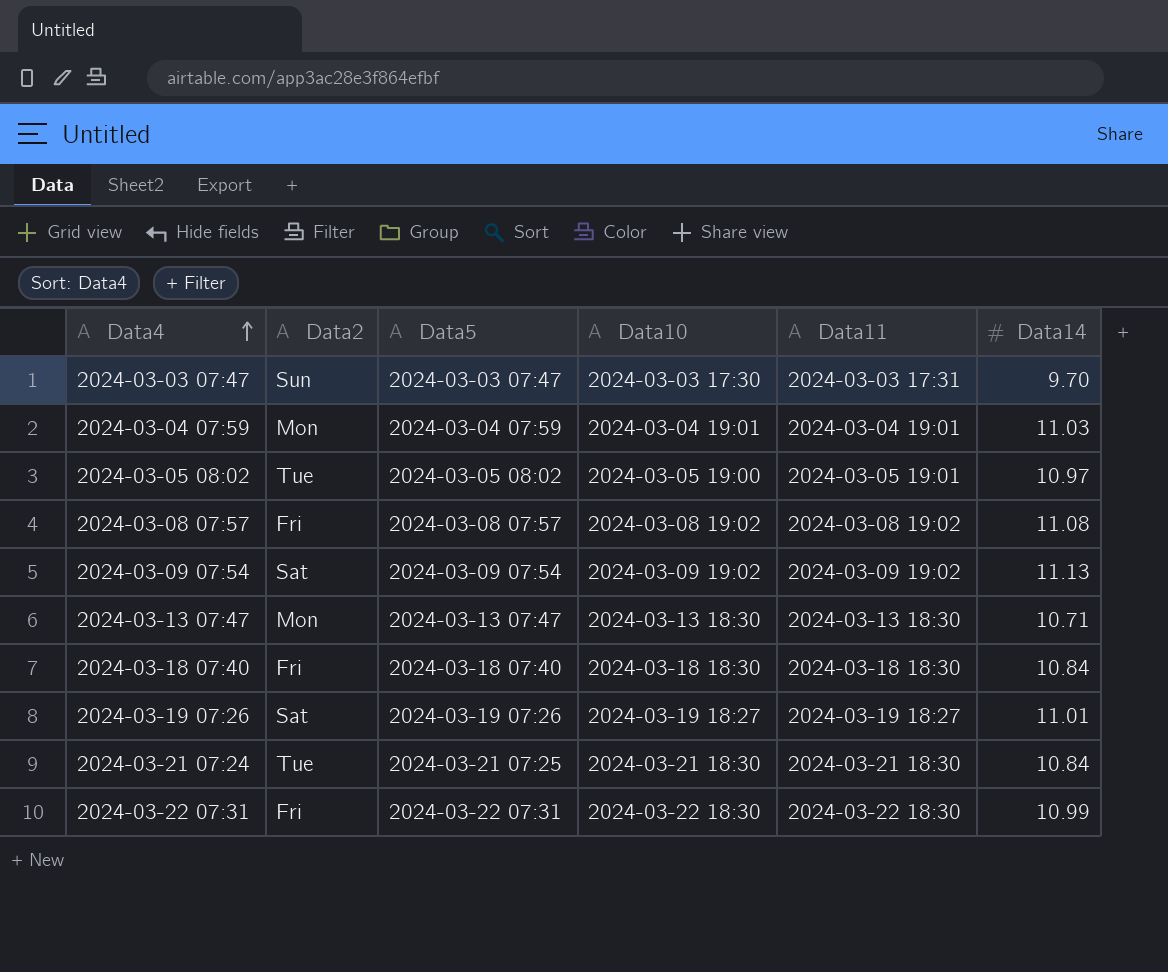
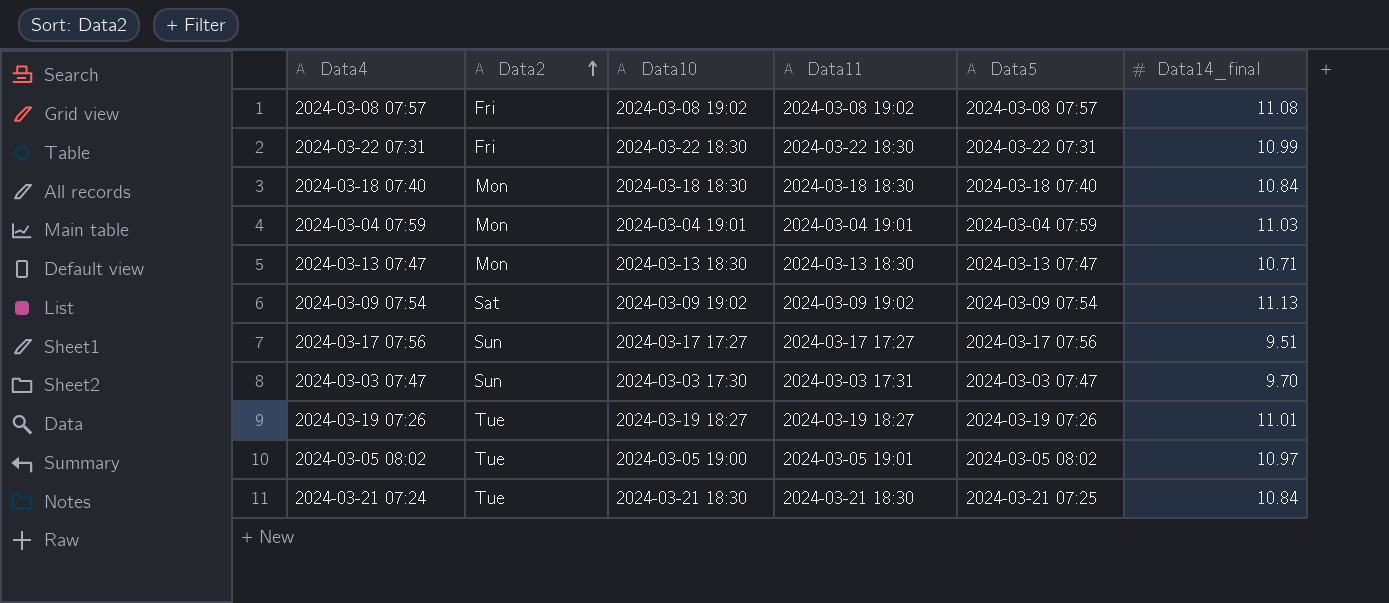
row order: Data4 ascending -> Data2 ascending
column Data5 | position: 3 -> 5
column name: Data14 -> Data14_final
2024-03-18 07:40 | Data2: Fri -> Mon
row 2024-03-17 07:56: none -> Sun | 2024-03-17 17:27 | 2024-03-17 17:27 | 2024-03-17 07:56 | 9.51
2024-03-19 07:26 | Data2: Sat -> Tue

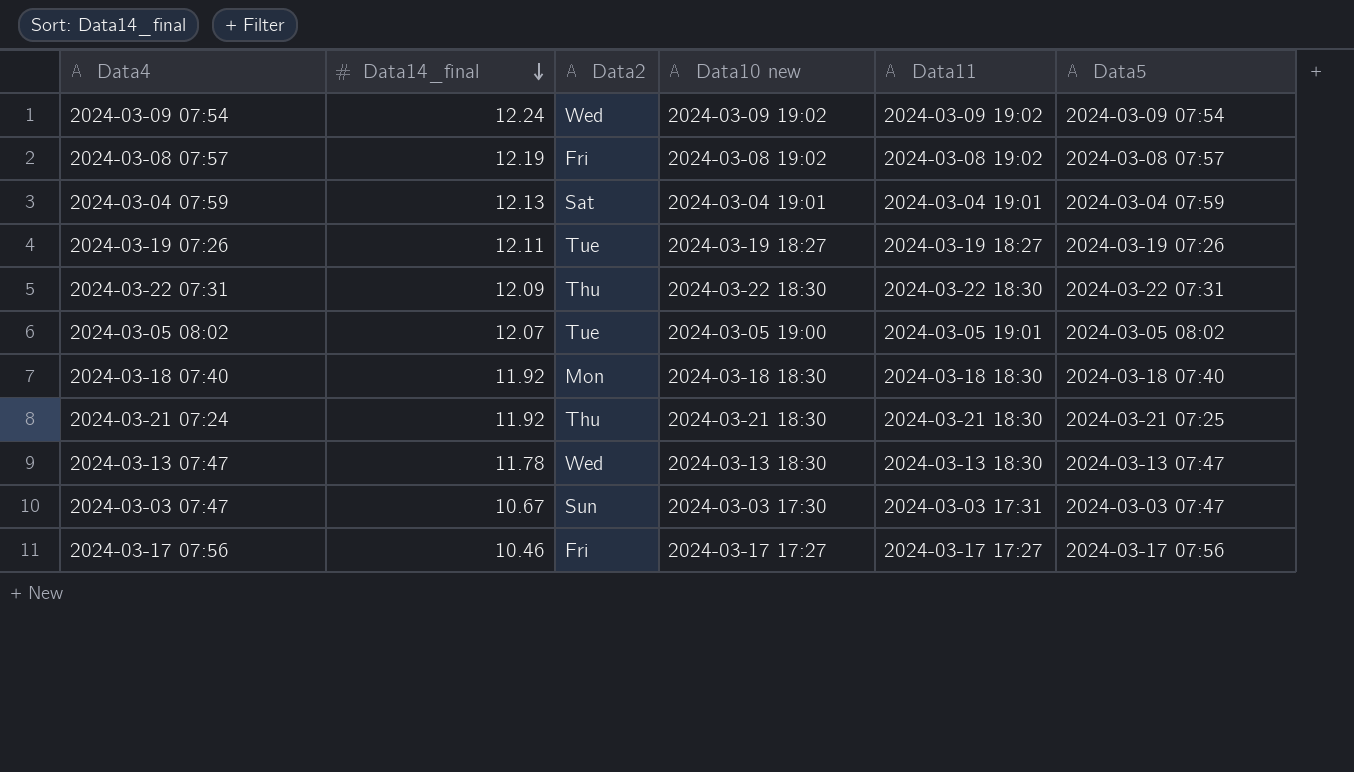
row order: Data2 ascending -> Data14_final descending
column Data14_final | position: 6 -> 2
column name: Data10 -> Data10 new
2024-03-09 07:54 | Data14_final: 11.13 -> 12.24
2024-03-09 07:54 | Data2: Sat -> Wed
2024-03-08 07:57 | Data14_final: 11.08 -> 12.19
2024-03-04 07:59 | Data14_final: 11.03 -> 12.13
2024-03-04 07:59 | Data2: Mon -> Sat
2024-03-19 07:26 | Data14_final: 11.01 -> 12.11
2024-03-22 07:31 | Data14_final: 10.99 -> 12.09
2024-03-22 07:31 | Data2: Fri -> Thu
2024-03-05 08:02 | Data14_final: 10.97 -> 12.07
2024-03-18 07:40 | Data14_final: 10.84 -> 11.92
2024-03-21 07:24 | Data14_final: 10.84 -> 11.92
2024-03-21 07:24 | Data2: Tue -> Thu
2024-03-13 07:47 | Data14_final: 10.71 -> 11.78
2024-03-13 07:47 | Data2: Mon -> Wed
2024-03-03 07:47 | Data14_final: 9.70 -> 10.67
2024-03-17 07:56 | Data14_final: 9.51 -> 10.46
2024-03-17 07:56 | Data2: Sun -> Fri

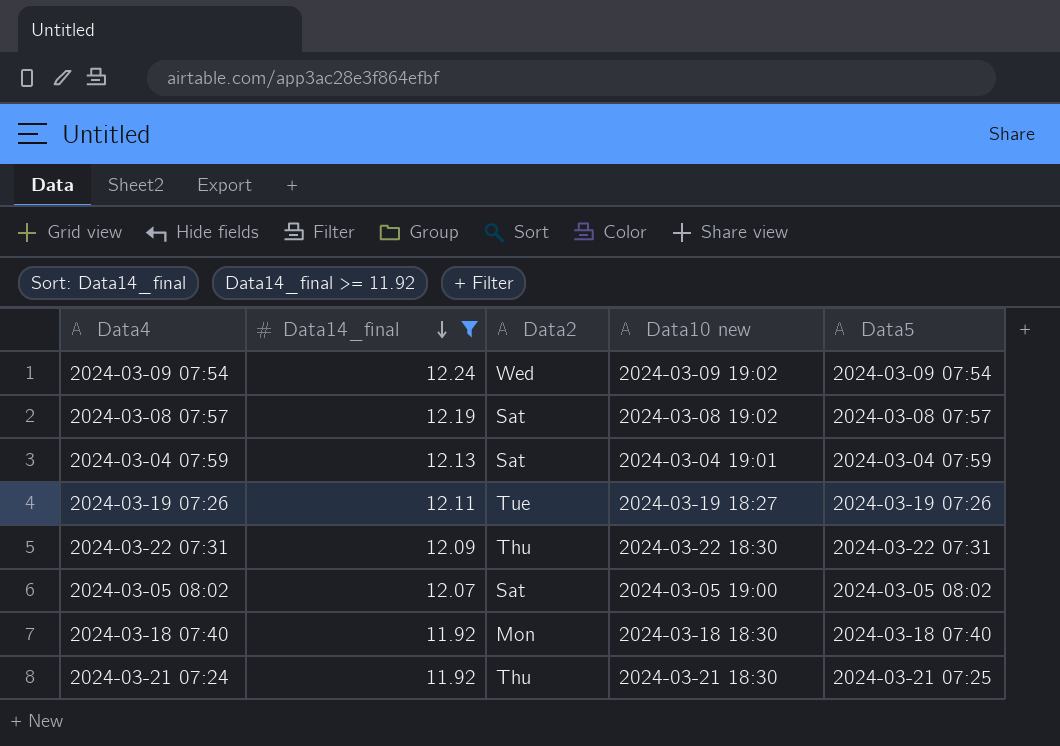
filter: none -> Data14_final >= 11.92
column Data11 | position: 5 -> none
2024-03-08 07:57 | Data2: Fri -> Sat
2024-03-05 08:02 | Data2: Tue -> Sat

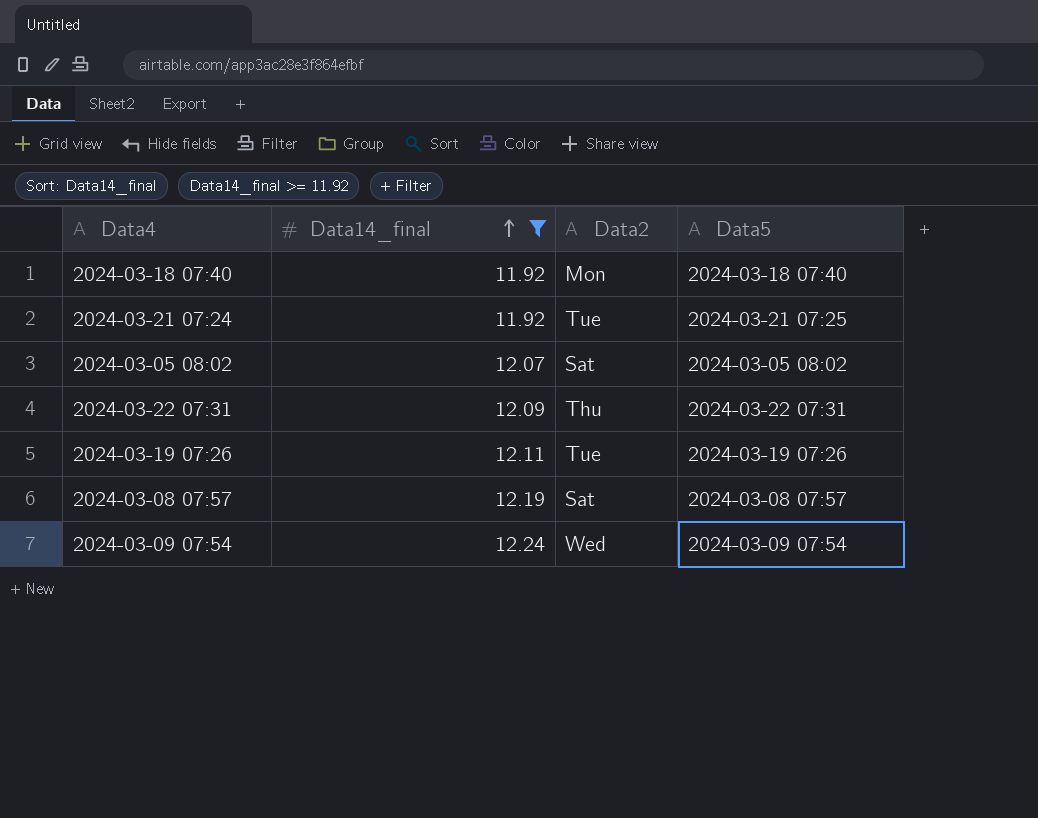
row order: Data14_final descending -> Data14_final ascending
column Data10 new | position: 4 -> none
row 2024-03-04 07:59: 12.13 | Sat | 2024-03-04 19:01 | 2024-03-04 07:59 -> none
2024-03-21 07:24 | Data2: Thu -> Tue

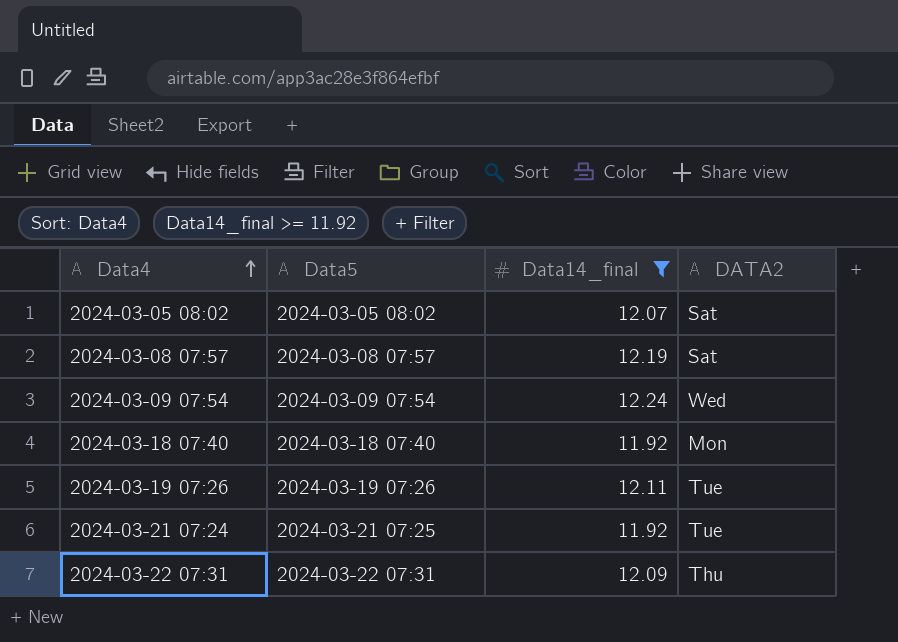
row order: Data14_final ascending -> Data4 ascending
column Data5 | position: 4 -> 2
column name: Data2 -> DATA2

